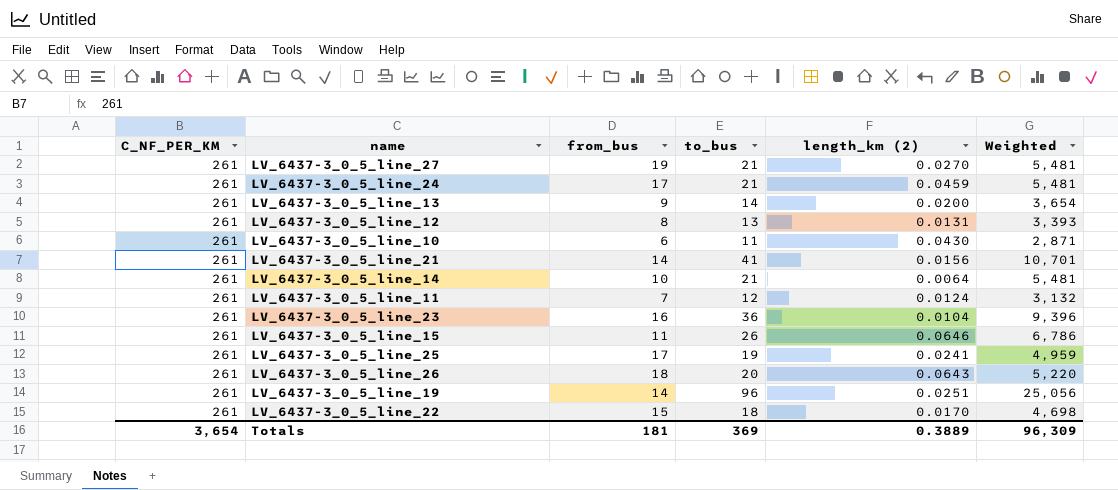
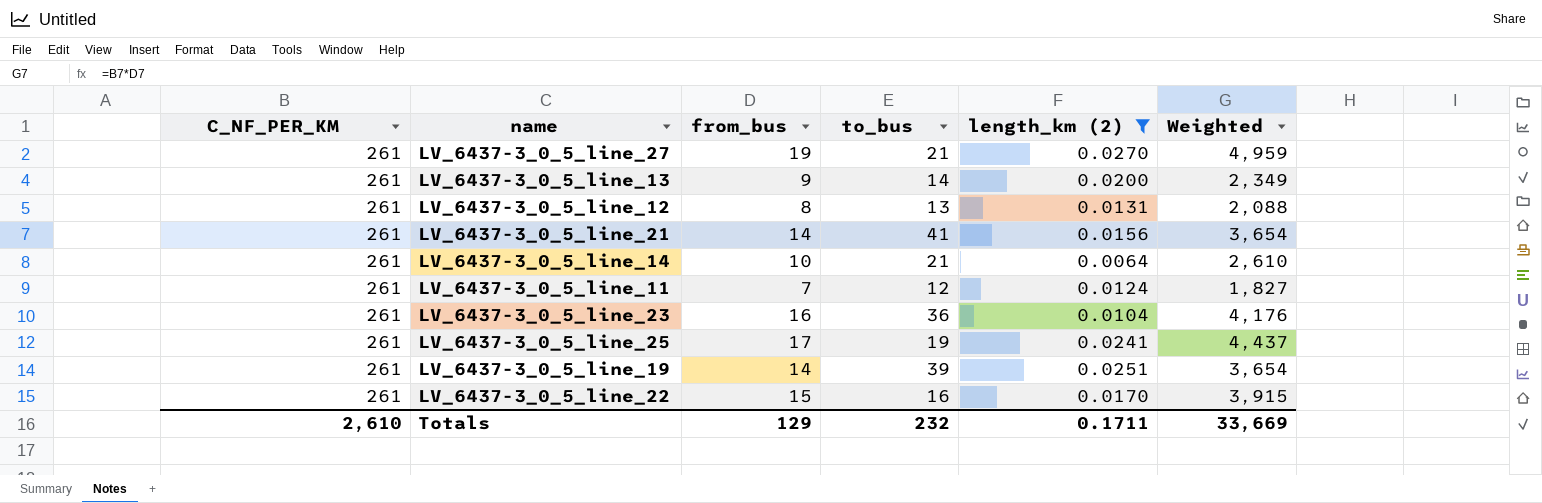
filter: none -> length_km (2) <= 0.0270
column Weighted | formula: [C_NF_PER_KM] * [to_bus] -> [C_NF_PER_KM] * [from_bus]
LV_6437-3_0_5_line_19 | to_bus: 96 -> 39
LV_6437-3_0_5_line_22 | to_bus: 18 -> 16
Totals | C_NF_PER_KM: 3,654 -> 2,610
Totals | from_bus: 181 -> 129
Totals | to_bus: 369 -> 232
Totals | length_km (2): 0.3889 -> 0.1711
Totals | Weighted: 96,309 -> 33,669

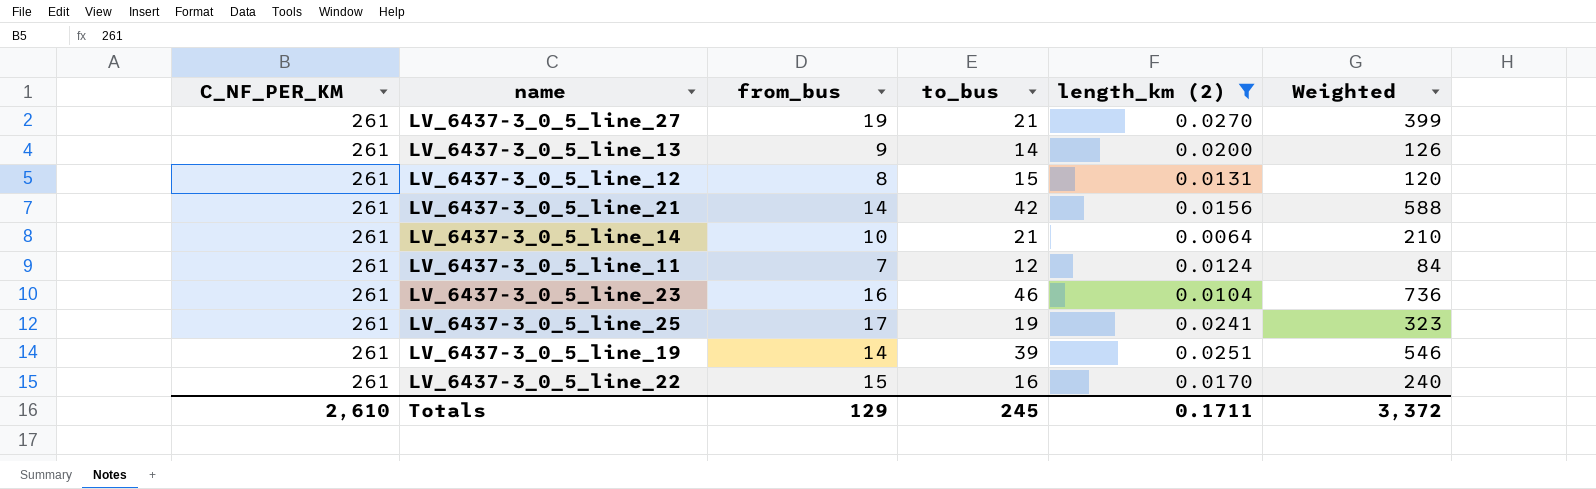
column Weighted | formula: [C_NF_PER_KM] * [from_bus] -> [from_bus] * [to_bus]
LV_6437-3_0_5_line_12 | to_bus: 13 -> 15
LV_6437-3_0_5_line_21 | to_bus: 41 -> 42
LV_6437-3_0_5_line_23 | to_bus: 36 -> 46
Totals | to_bus: 232 -> 245
Totals | Weighted: 33,669 -> 3,372

